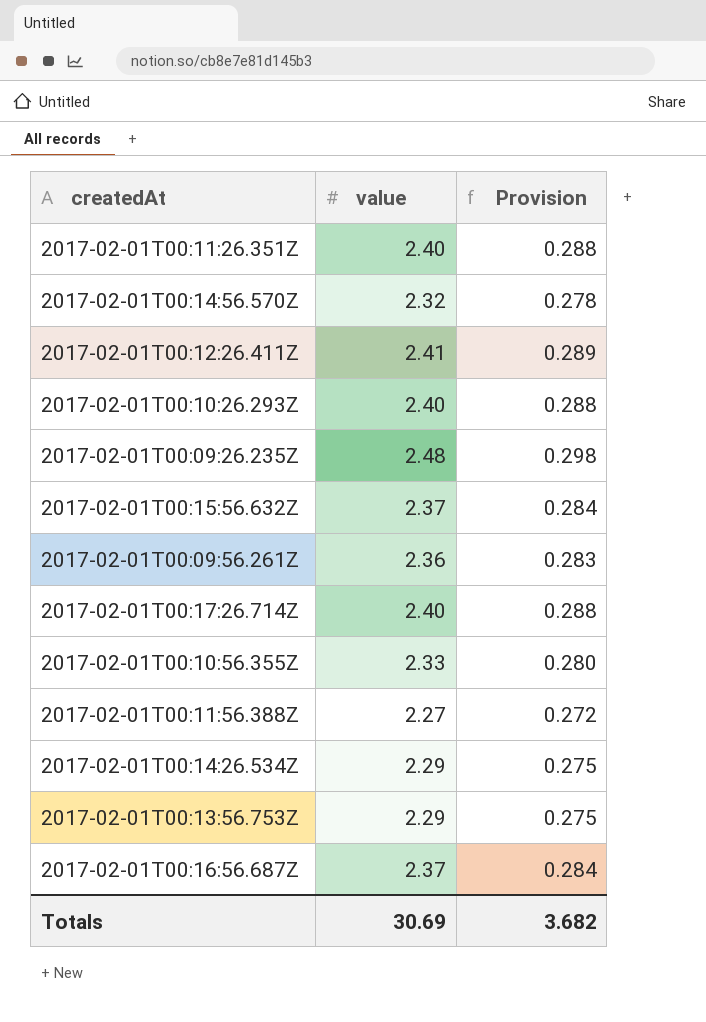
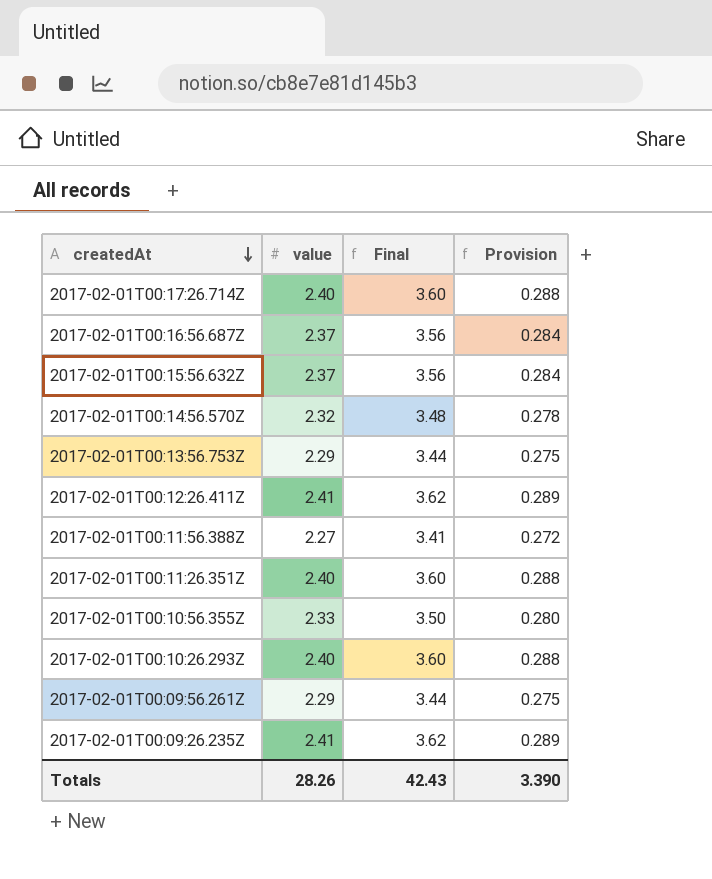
row order: none -> createdAt descending
column Final | formula: none -> [value] * 1.5
row 2017-02-01T00:14:26.534Z: 2.29 | 0.275 -> none
2017-02-01T00:09:56.261Z | value: 2.36 -> 2.29
2017-02-01T00:09:56.261Z | Provision: 0.283 -> 0.275
2017-02-01T00:09:26.235Z | value: 2.48 -> 2.41
2017-02-01T00:09:26.235Z | Provision: 0.298 -> 0.289
Totals | value: 30.69 -> 28.26
Totals | Provision: 3.682 -> 3.390

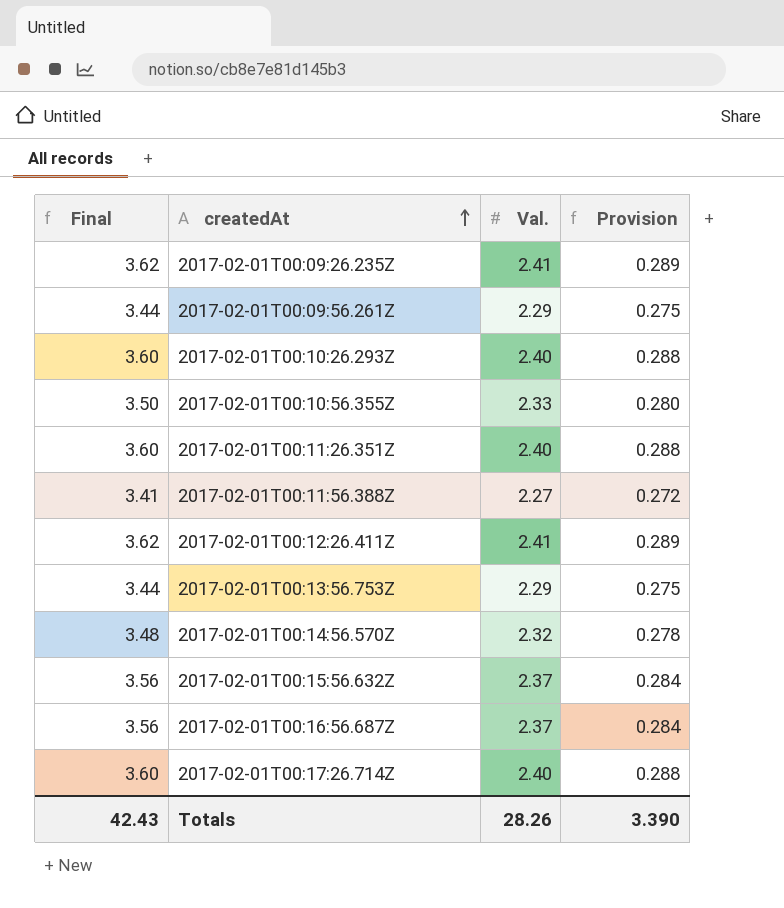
row order: createdAt descending -> createdAt ascending
column Final | position: 3 -> 1
column name: value -> Val.

